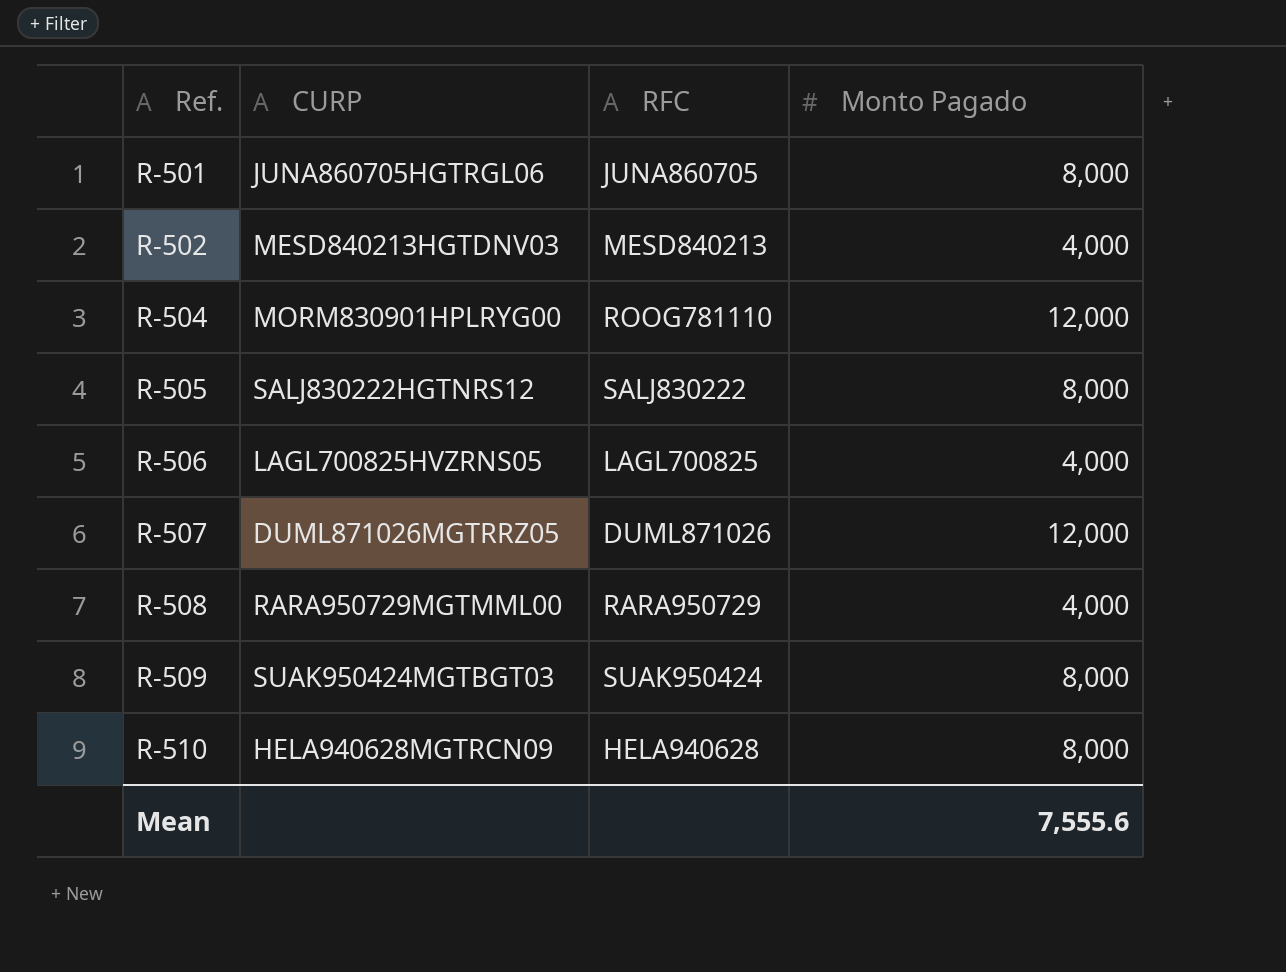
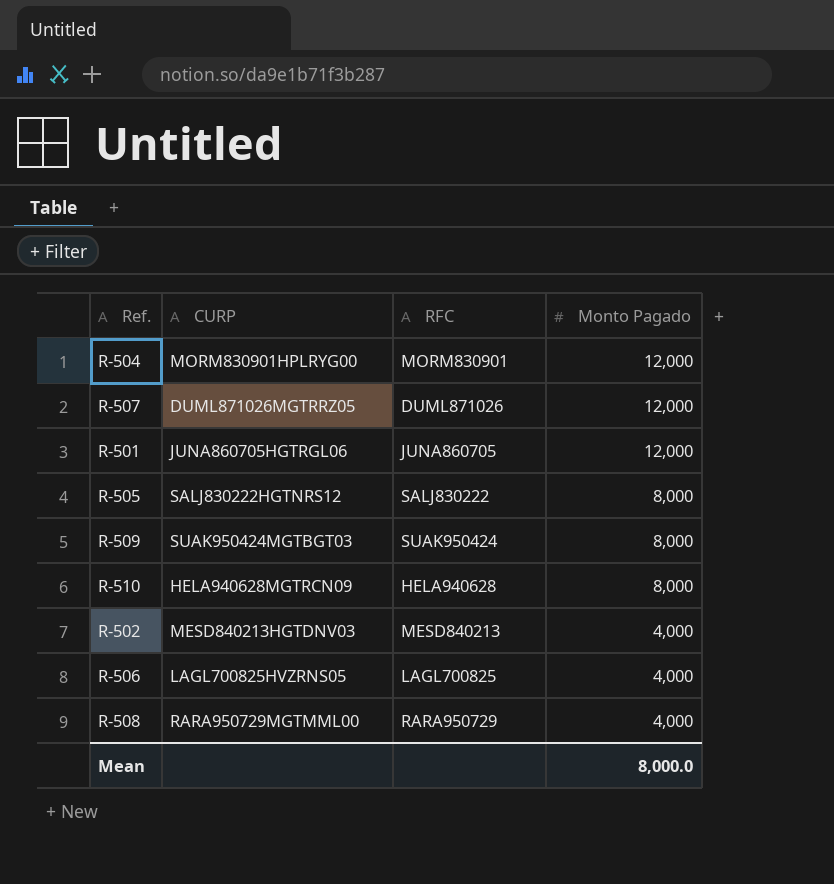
row order: Ref. ascending -> Monto Pagado descending
R-504 | RFC: ROOG781110 -> MORM830901
R-501 | Monto Pagado: 8,000 -> 12,000
Mean | Monto Pagado: 7,555.6 -> 8,000.0

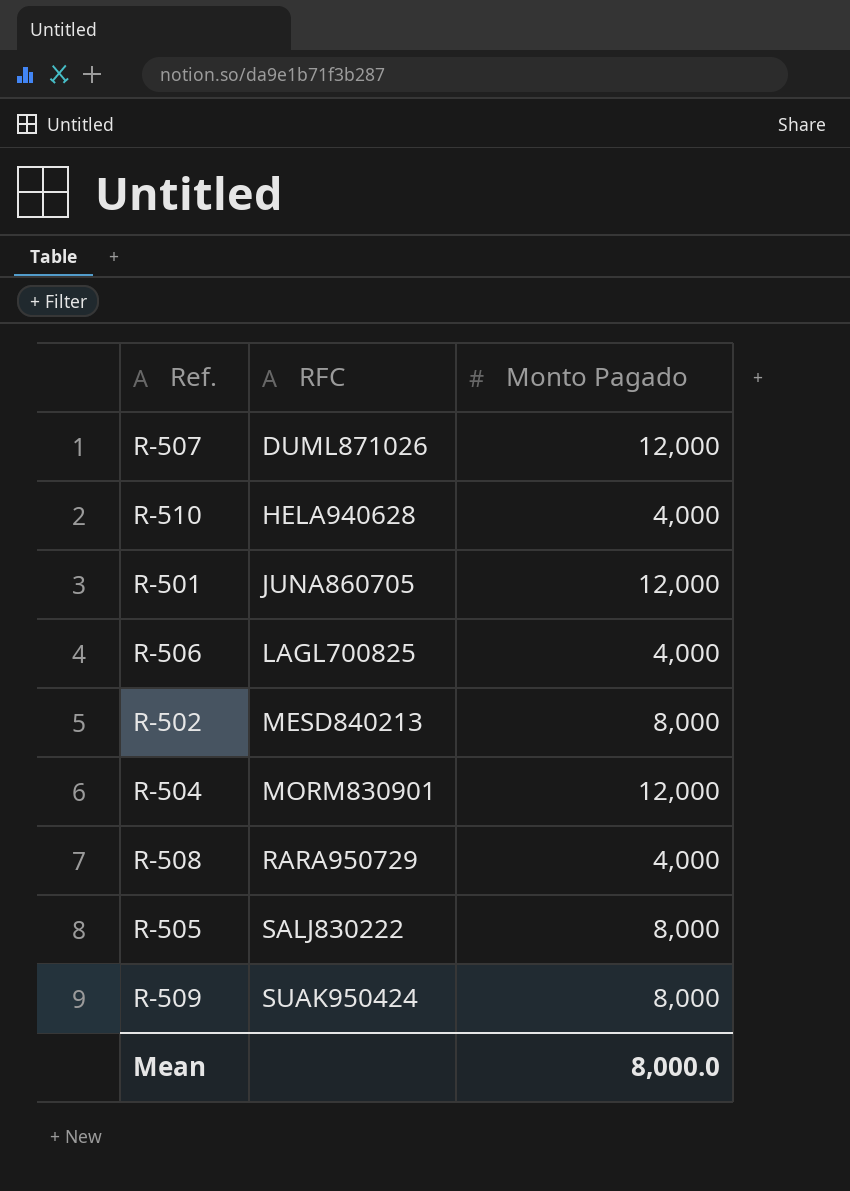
row order: Monto Pagado descending -> RFC ascending
column CURP | position: 2 -> none
R-510 | Monto Pagado: 8,000 -> 4,000
R-502 | Monto Pagado: 4,000 -> 8,000

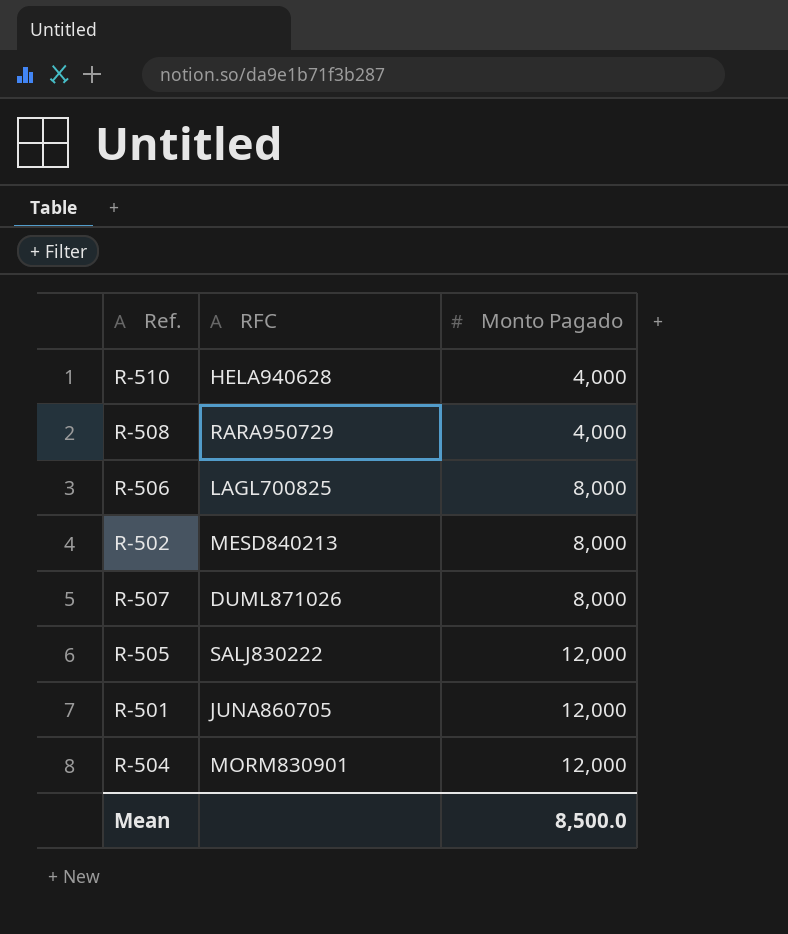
row order: RFC ascending -> Monto Pagado ascending
row R-509: SUAK950424 | 8,000 -> none
R-506 | Monto Pagado: 4,000 -> 8,000
R-507 | Monto Pagado: 12,000 -> 8,000
R-505 | Monto Pagado: 8,000 -> 12,000
Mean | Monto Pagado: 8,000.0 -> 8,500.0

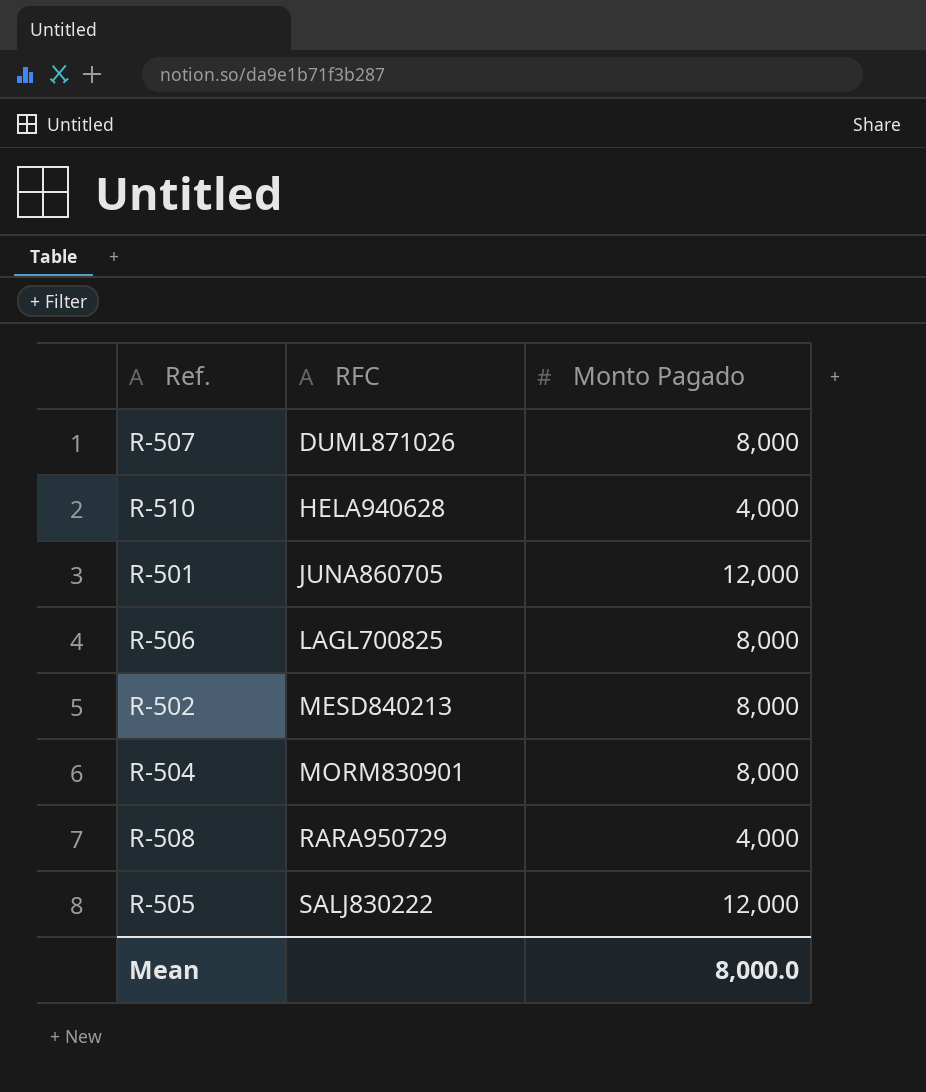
row order: Monto Pagado ascending -> RFC ascending
R-504 | Monto Pagado: 12,000 -> 8,000
Mean | Monto Pagado: 8,500.0 -> 8,000.0

